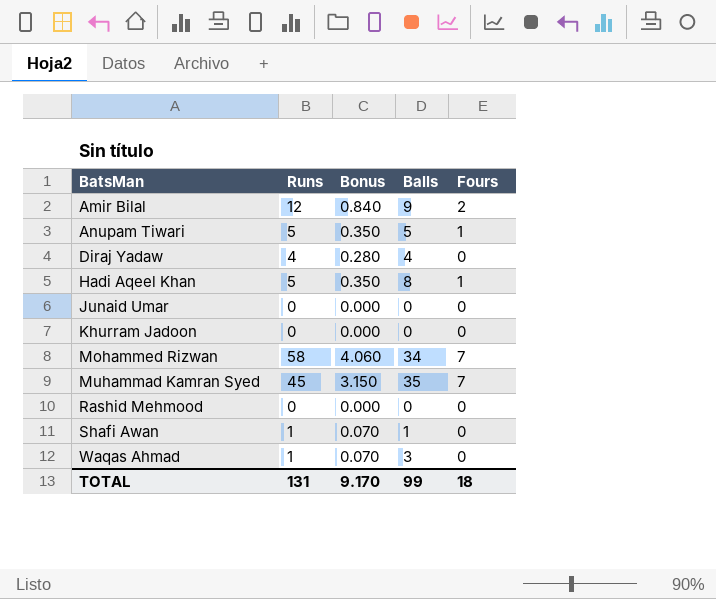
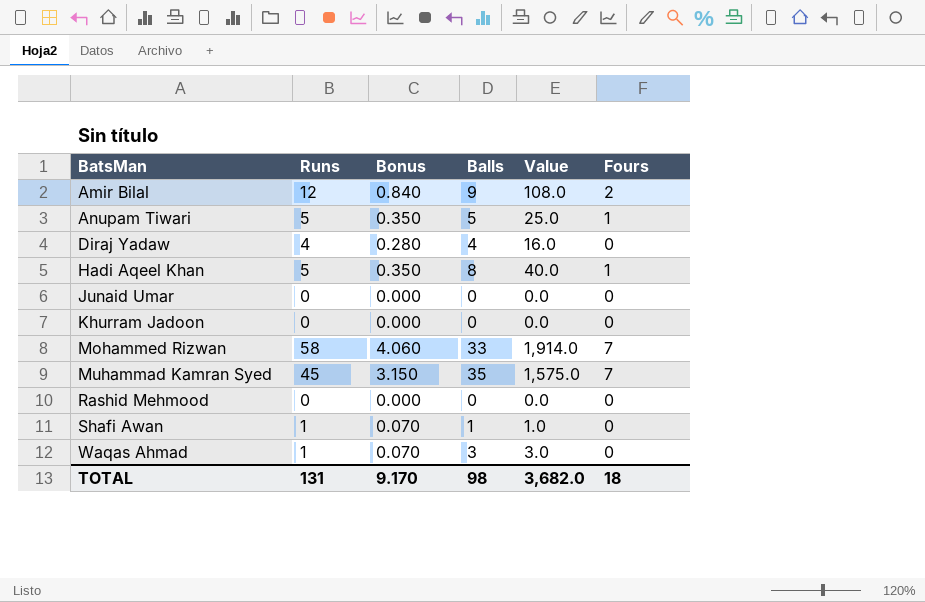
column Value | formula: none -> [Runs] * [Balls]
Mohammed Rizwan | Balls: 34 -> 33
TOTAL | Balls: 99 -> 98

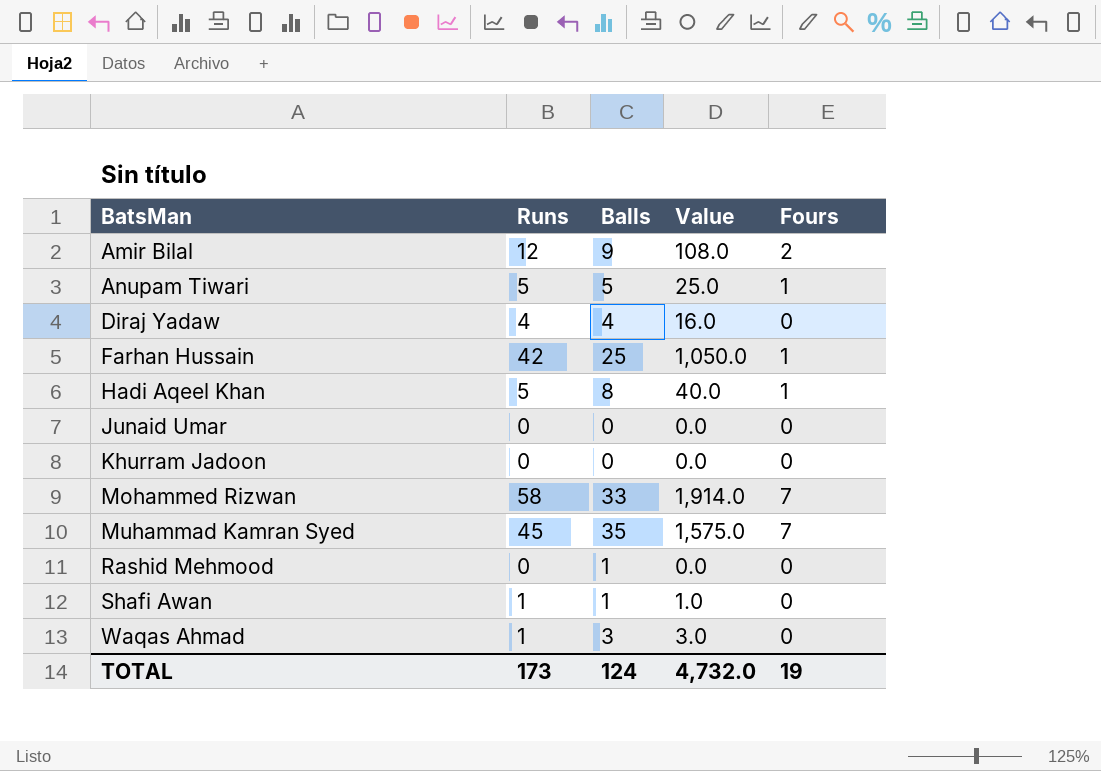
column Bonus | formula: [Runs] * 0.07 -> none
row Farhan Hussain: none -> 42 | 25 | 1,050.0 | 1
Rashid Mehmood | Balls: 0 -> 1
TOTAL | Runs: 131 -> 173
TOTAL | Balls: 98 -> 124
TOTAL | Value: 3,682.0 -> 4,732.0
TOTAL | Fours: 18 -> 19

